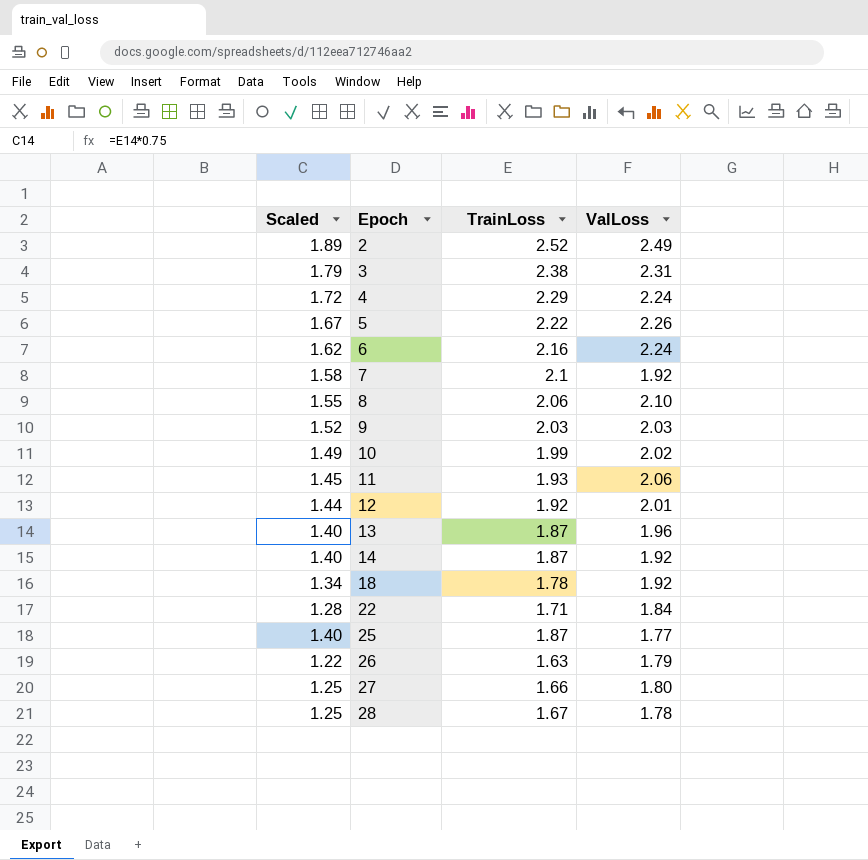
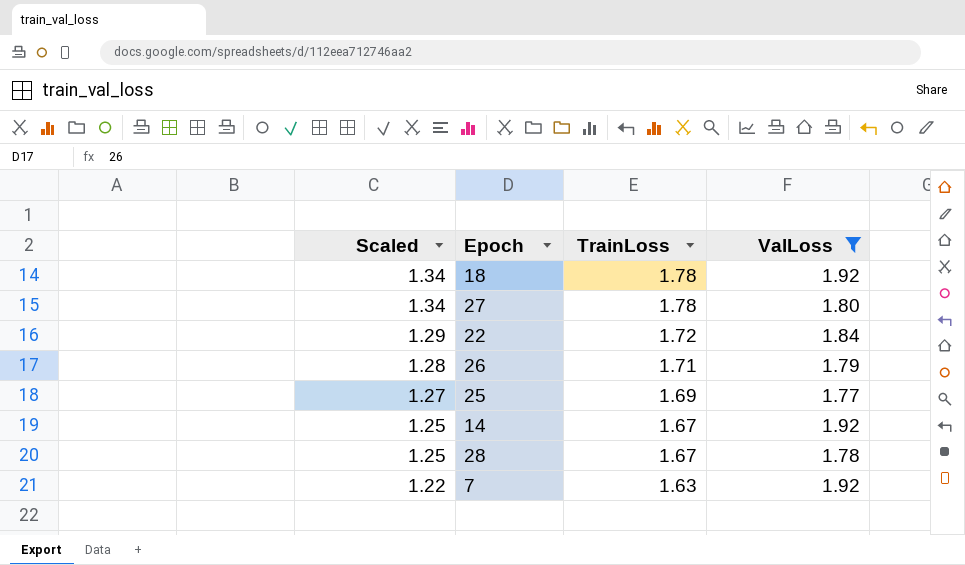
filter: none -> ValLoss <= 1.92
row order: Epoch ascending -> Scaled descending
27 | Scaled: 1.25 -> 1.34
27 | TrainLoss: 1.66 -> 1.78
22 | Scaled: 1.28 -> 1.29
22 | TrainLoss: 1.71 -> 1.72
26 | Scaled: 1.22 -> 1.28
26 | TrainLoss: 1.63 -> 1.71
25 | Scaled: 1.40 -> 1.27
25 | TrainLoss: 1.87 -> 1.69
14 | Scaled: 1.40 -> 1.25
14 | TrainLoss: 1.87 -> 1.67
7 | Scaled: 1.58 -> 1.22
7 | TrainLoss: 2.1 -> 1.63

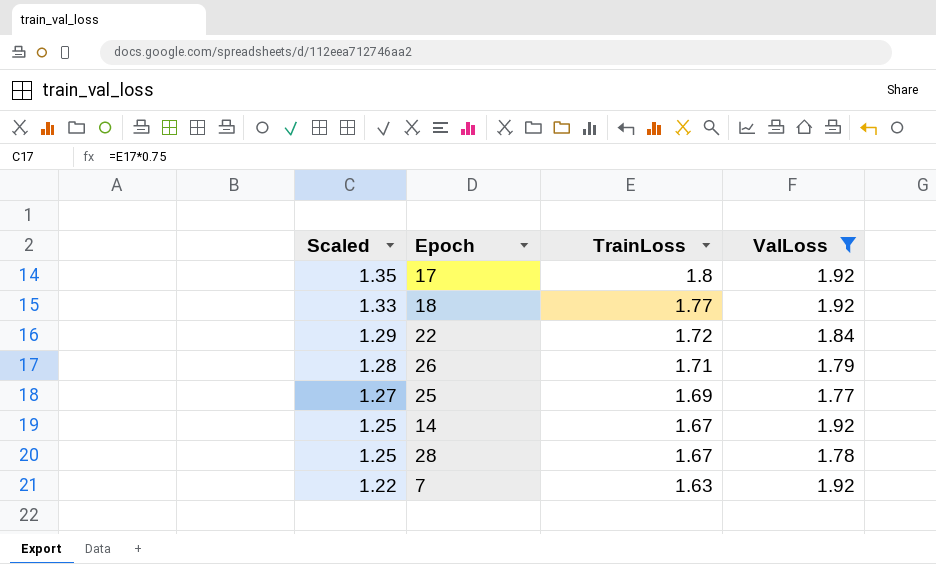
row 27: 1.34 | 1.78 | 1.80 -> none
row 17: none -> 1.35 | 1.8 | 1.92
18 | Scaled: 1.34 -> 1.33
18 | TrainLoss: 1.78 -> 1.77

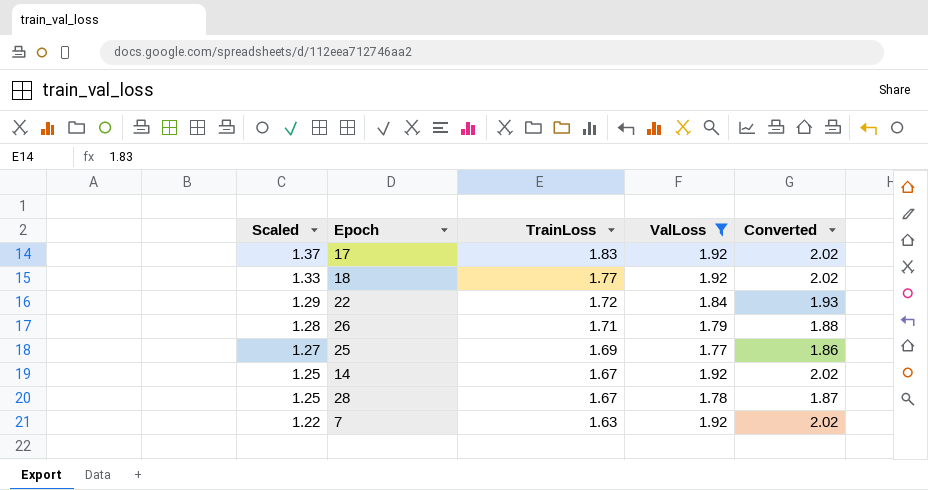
column Converted | formula: none -> [ValLoss] * 1.05
17 | Scaled: 1.35 -> 1.37
17 | TrainLoss: 1.8 -> 1.83

